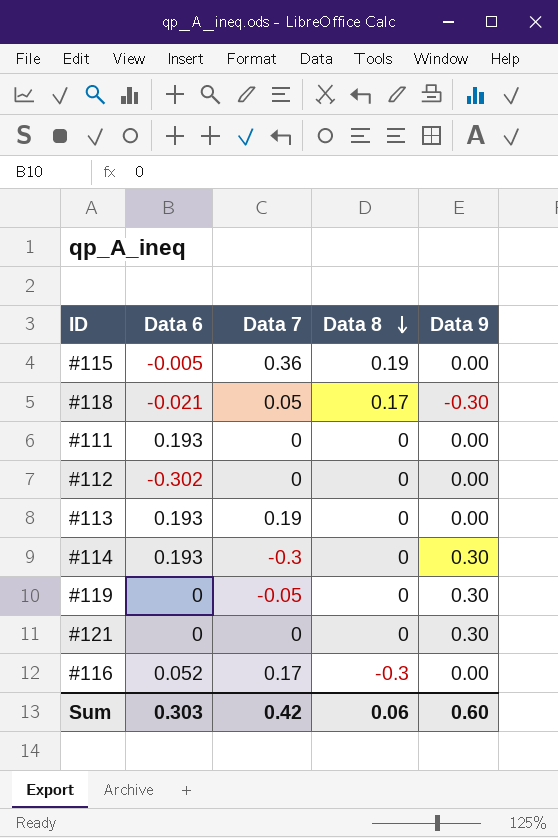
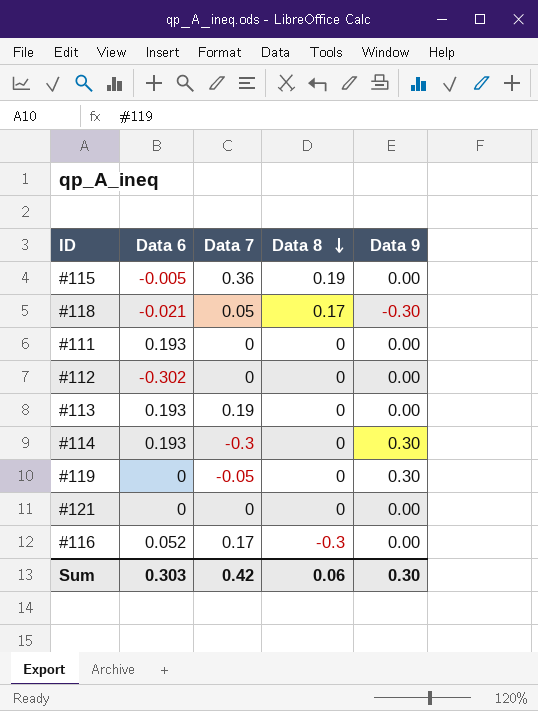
#121 | Data 9: 0.30 -> 0.00
Sum | Data 9: 0.60 -> 0.30

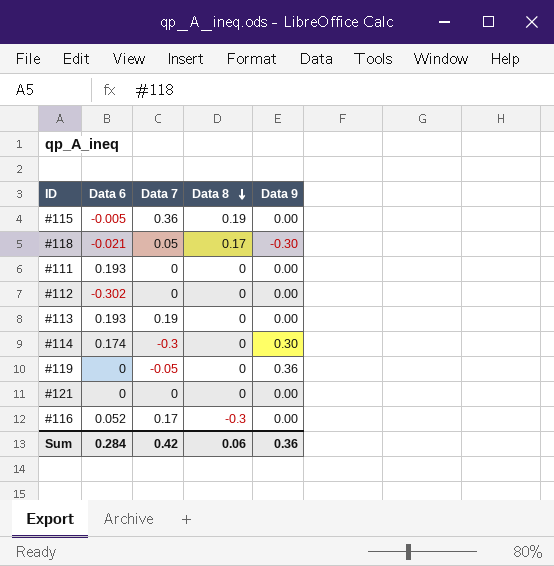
#114 | Data 6: 0.193 -> 0.174
#119 | Data 9: 0.30 -> 0.36
Sum | Data 6: 0.303 -> 0.284
Sum | Data 9: 0.30 -> 0.36

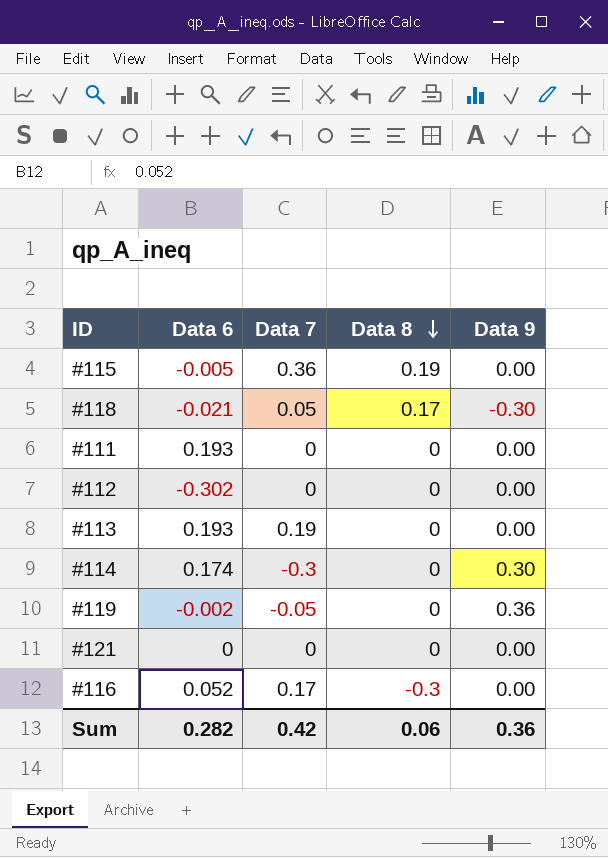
#119 | Data 6: 0 -> -0.002
Sum | Data 6: 0.284 -> 0.282

